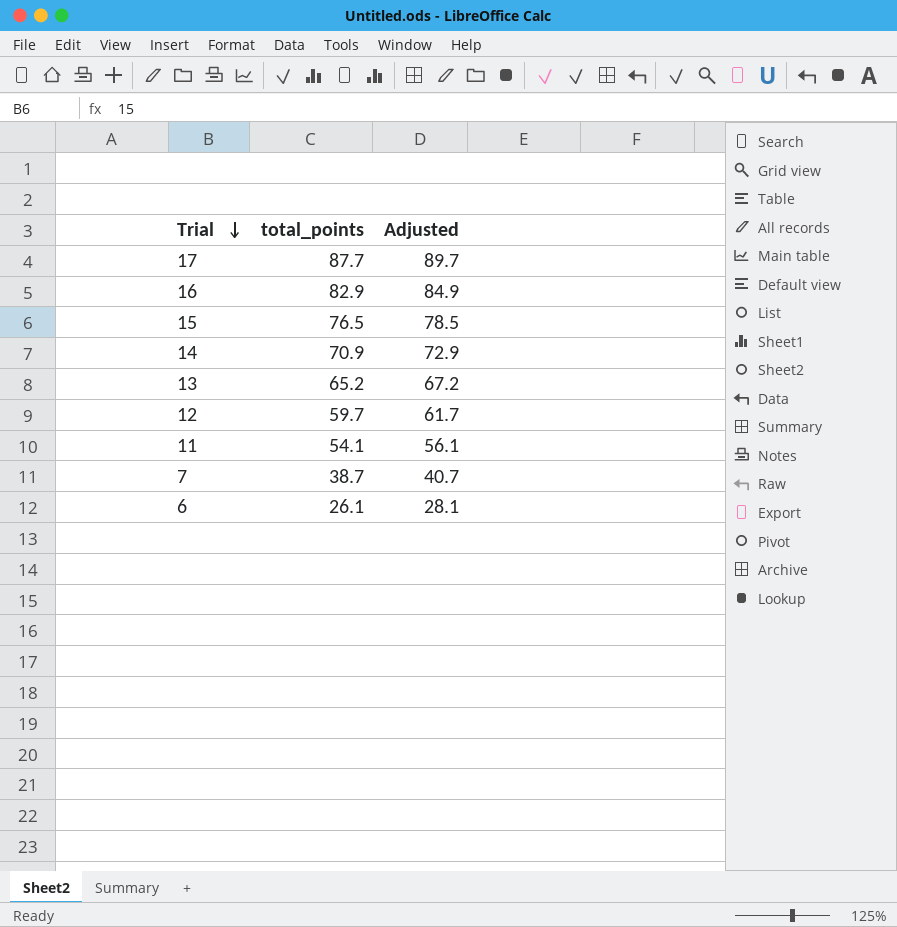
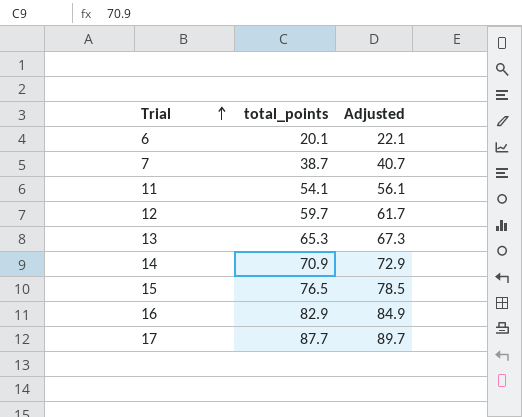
row order: Trial descending -> Trial ascending
6 | total_points: 26.1 -> 20.1
6 | Adjusted: 28.1 -> 22.1
13 | total_points: 65.2 -> 65.3
13 | Adjusted: 67.2 -> 67.3

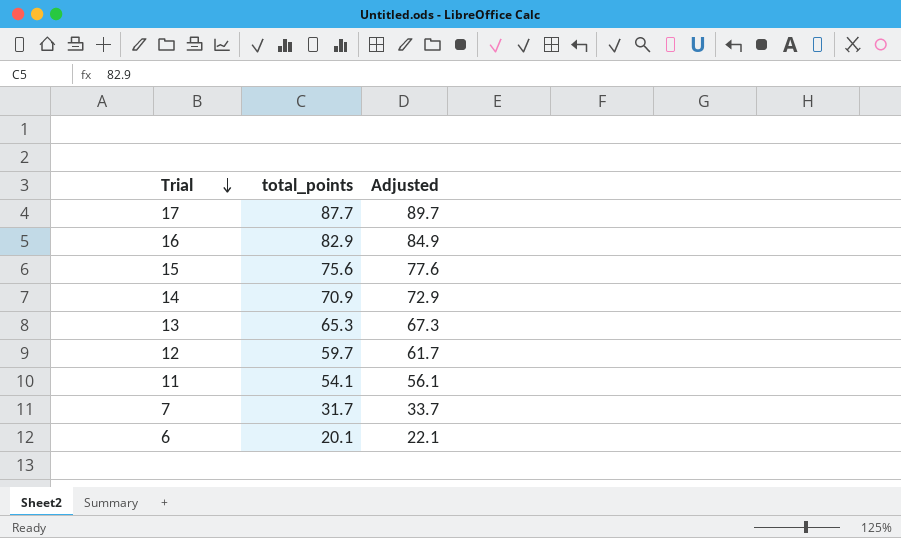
row order: Trial ascending -> Trial descending
15 | total_points: 76.5 -> 75.6
15 | Adjusted: 78.5 -> 77.6
7 | total_points: 38.7 -> 31.7
7 | Adjusted: 40.7 -> 33.7

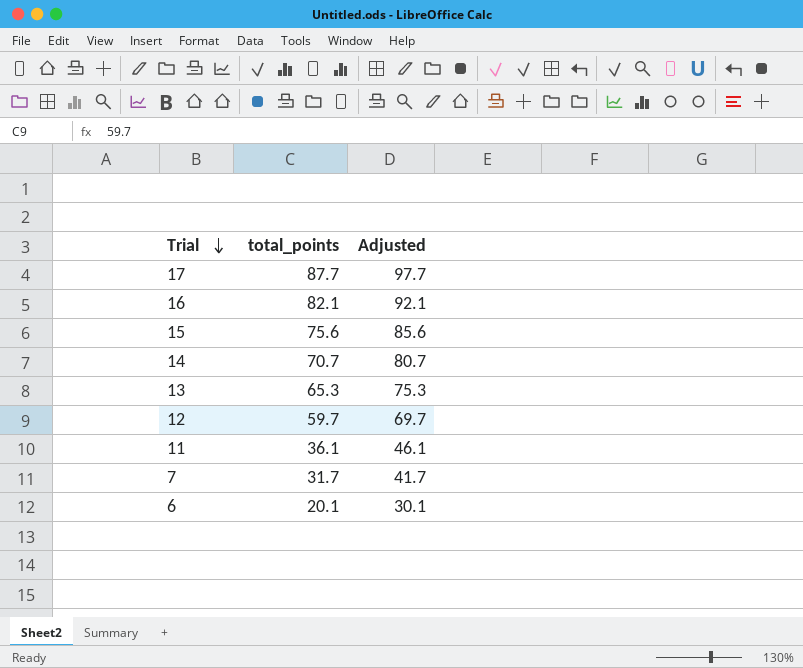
column Adjusted | formula: [total_points] + 2 -> [total_points] + 10
16 | total_points: 82.9 -> 82.1
14 | total_points: 70.9 -> 70.7
11 | total_points: 54.1 -> 36.1

